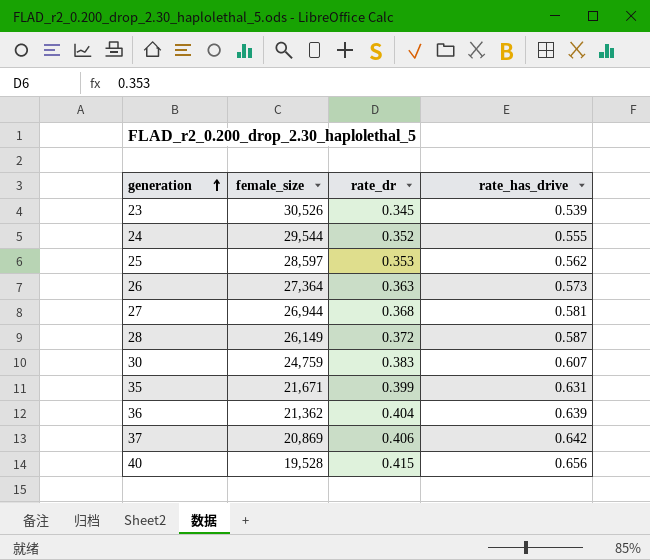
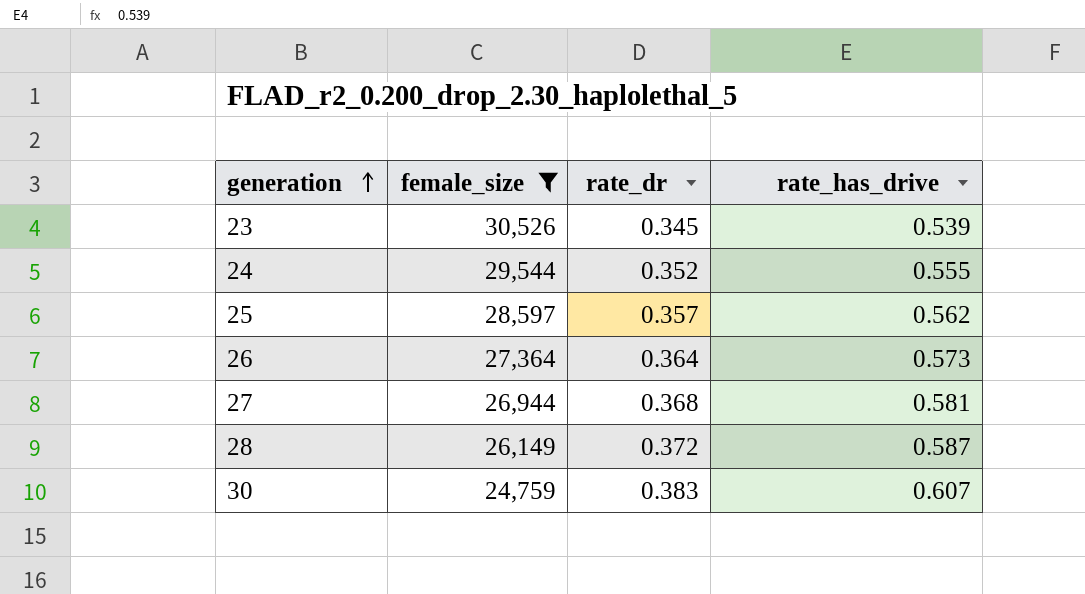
filter: none -> female_size >= 24,759
25 | rate_dr: 0.353 -> 0.357
26 | rate_dr: 0.363 -> 0.364

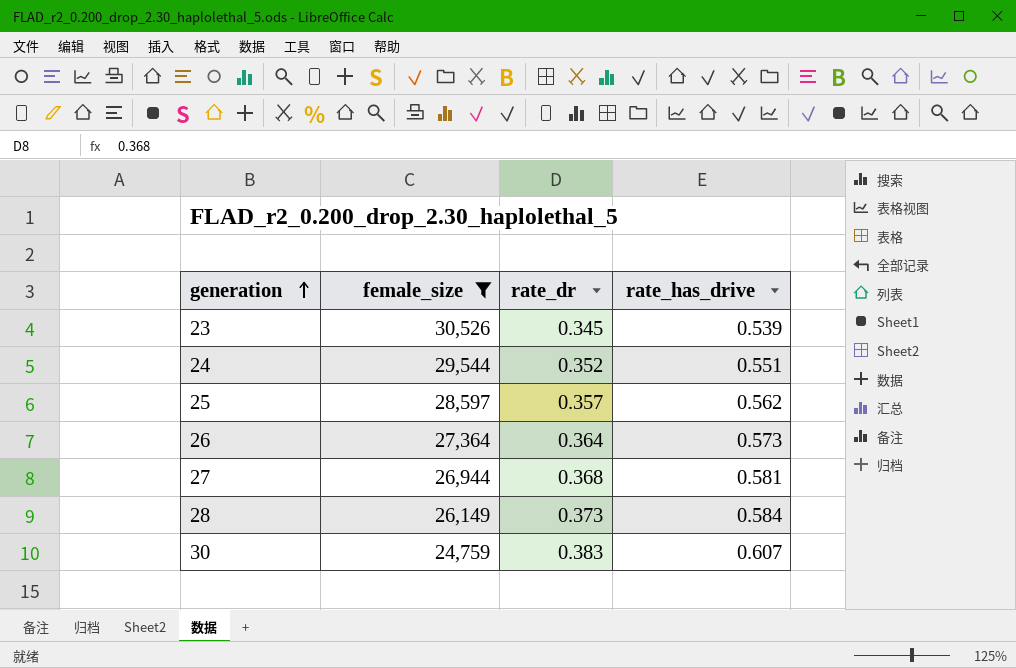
24 | rate_has_drive: 0.555 -> 0.551
28 | rate_dr: 0.372 -> 0.373
28 | rate_has_drive: 0.587 -> 0.584

